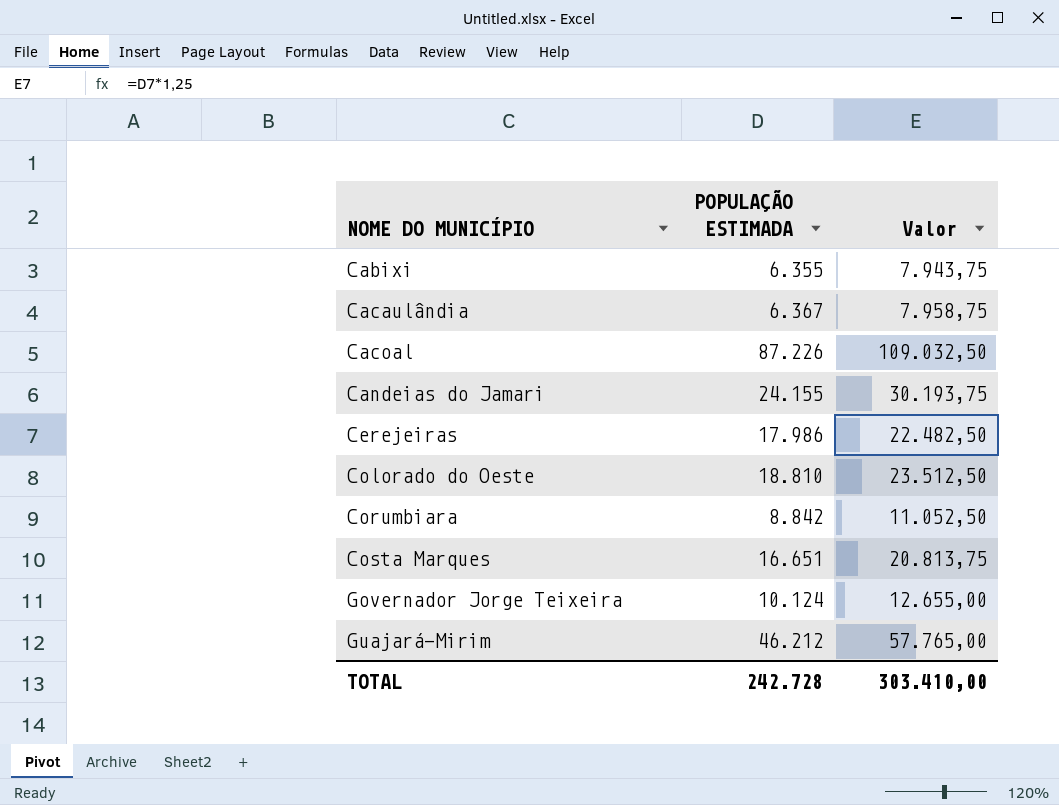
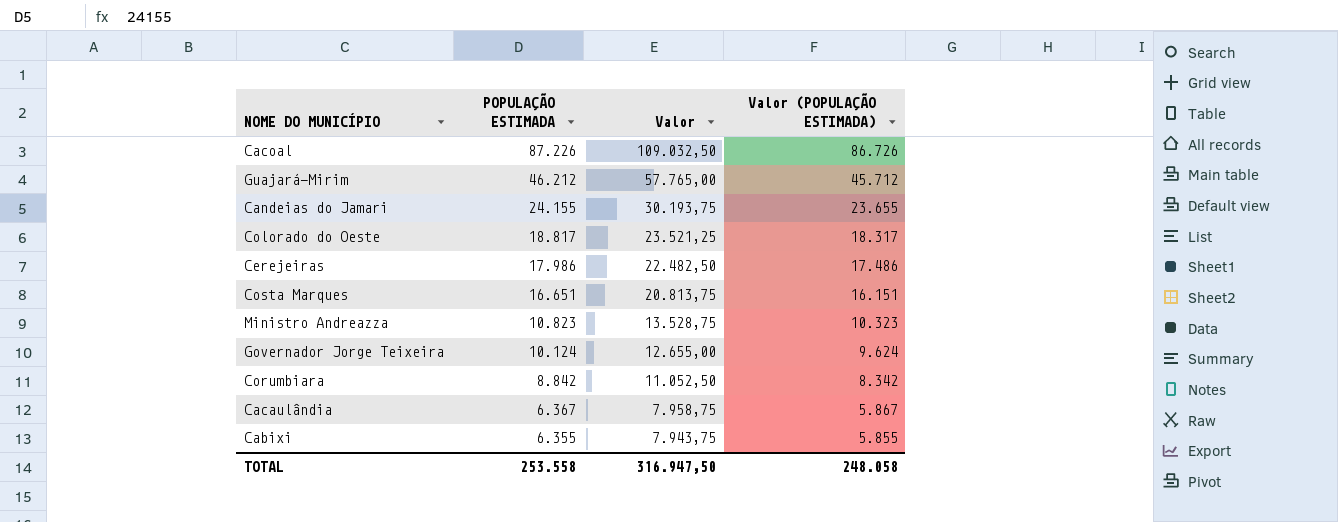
row order: NOME DO MUNICÍPIO ascending -> POPULAÇÃO ESTIMADA descending
column Valor (POPULAÇÃO ESTIMADA) | formula: none -> [POPULAÇÃO ESTIMADA] - 500
Colorado do Oeste | POPULAÇÃO ESTIMADA: 18.810 -> 18.817
Colorado do Oeste | Valor: 23.512,50 -> 23.521,25
row Ministro Andreazza: none -> 10.823 | 13.528,75 | 10.323
TOTAL | POPULAÇÃO ESTIMADA: 242.728 -> 253.558
TOTAL | Valor: 303.410,00 -> 316.947,50

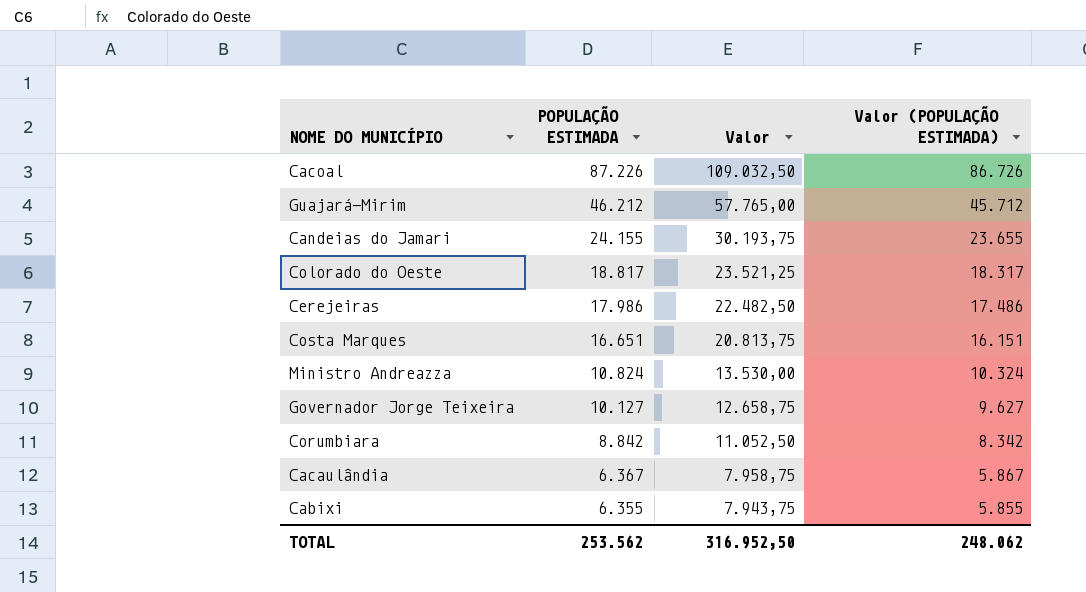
Ministro Andreazza | POPULAÇÃO ESTIMADA: 10.823 -> 10.824
Ministro Andreazza | Valor: 13.528,75 -> 13.530,00
Ministro Andreazza | Valor (POPULAÇÃO ESTIMADA): 10.323 -> 10.324
Governador Jorge Teixeira | POPULAÇÃO ESTIMADA: 10.124 -> 10.127
Governador Jorge Teixeira | Valor: 12.655,00 -> 12.658,75
Governador Jorge Teixeira | Valor (POPULAÇÃO ESTIMADA): 9.624 -> 9.627
TOTAL | POPULAÇÃO ESTIMADA: 253.558 -> 253.562
TOTAL | Valor: 316.947,50 -> 316.952,50
TOTAL | Valor (POPULAÇÃO ESTIMADA): 248.058 -> 248.062

